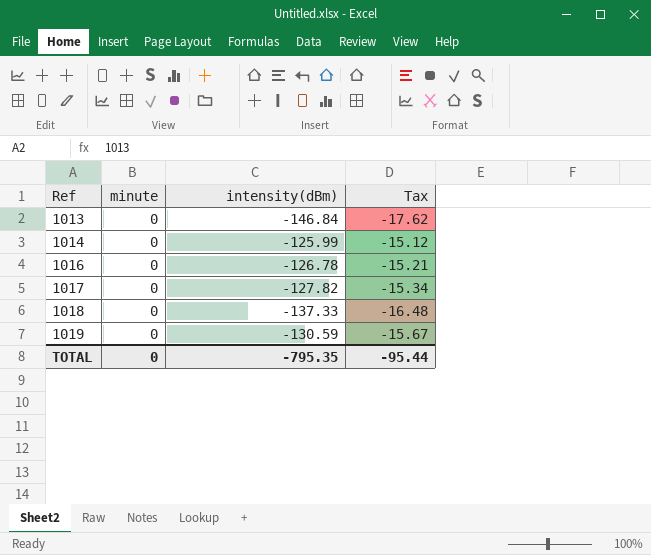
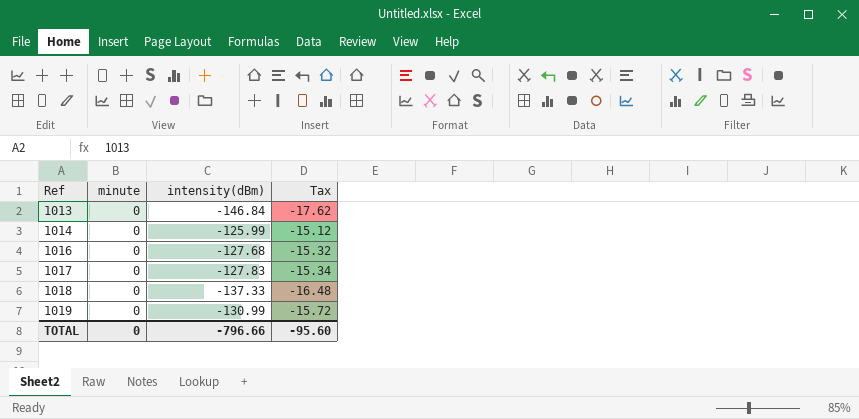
1016 | intensity(dBm): -126.78 -> -127.68
1016 | Tax: -15.21 -> -15.32
1017 | intensity(dBm): -127.82 -> -127.83
1019 | intensity(dBm): -130.59 -> -130.99
1019 | Tax: -15.67 -> -15.72
TOTAL | intensity(dBm): -795.35 -> -796.66
TOTAL | Tax: -95.44 -> -95.60

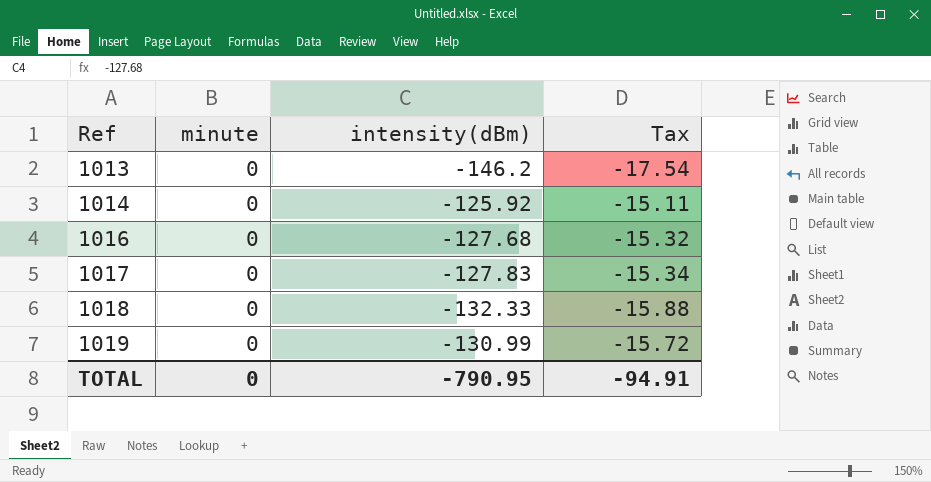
1013 | intensity(dBm): -146.84 -> -146.2
1013 | Tax: -17.62 -> -17.54
1014 | intensity(dBm): -125.99 -> -125.92
1014 | Tax: -15.12 -> -15.11
1018 | intensity(dBm): -137.33 -> -132.33
1018 | Tax: -16.48 -> -15.88
TOTAL | intensity(dBm): -796.66 -> -790.95
TOTAL | Tax: -95.60 -> -94.91

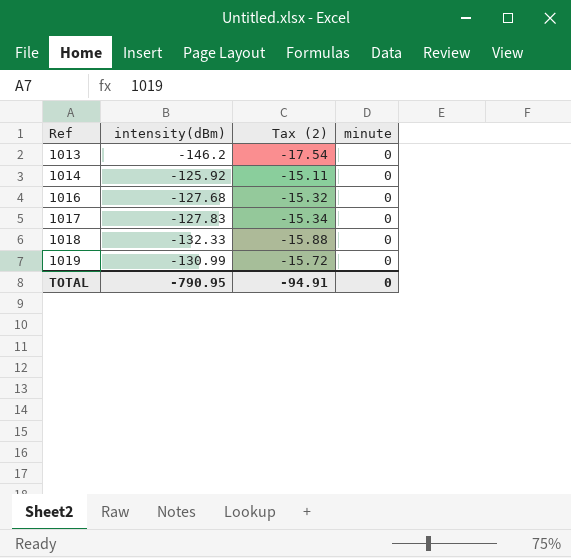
column name: Tax -> Tax (2)
column minute | position: 2 -> 4

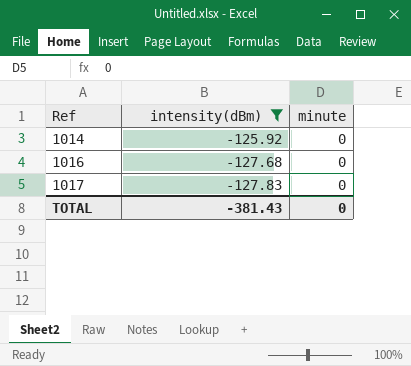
filter: none -> intensity(dBm) >= -127.83
column Tax (2) | formula: [intensity(dBm)] * 0.12 -> none
TOTAL | intensity(dBm): -790.95 -> -381.43

